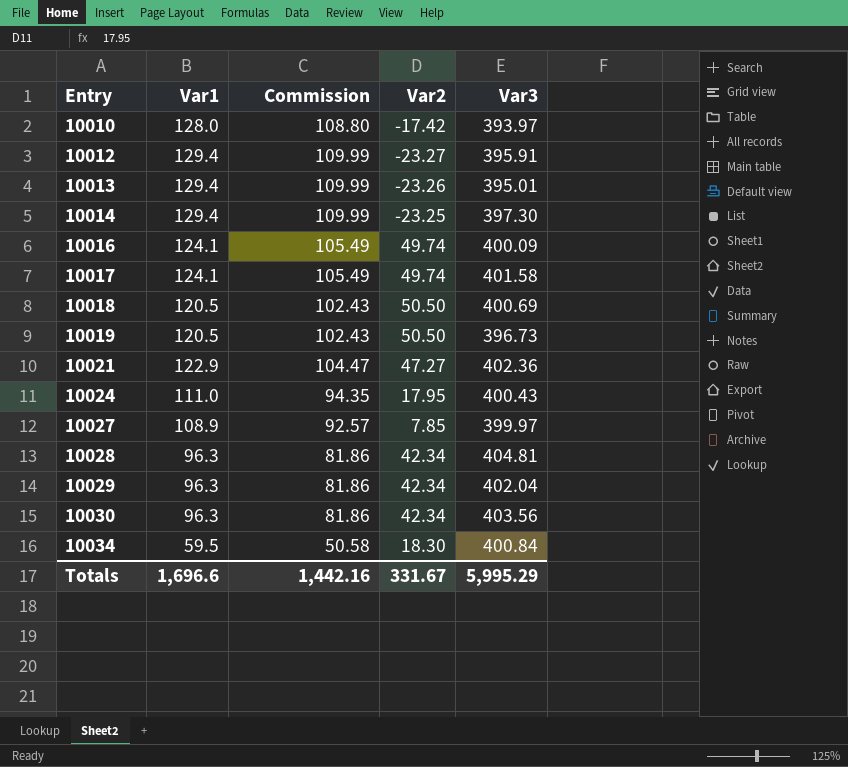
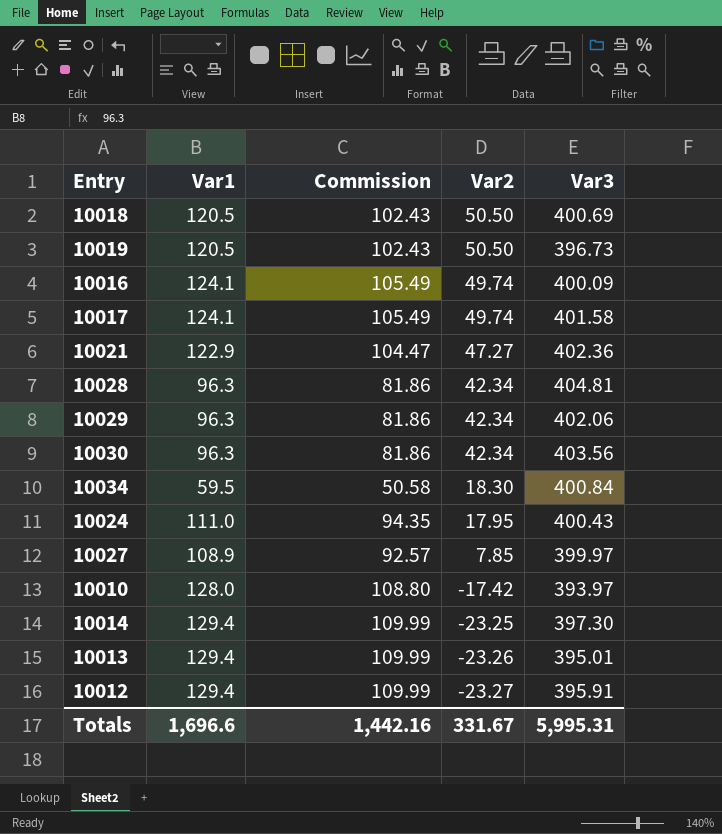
row order: Entry ascending -> Var2 descending
10029 | Var3: 402.04 -> 402.06
Totals | Var3: 5,995.29 -> 5,995.31

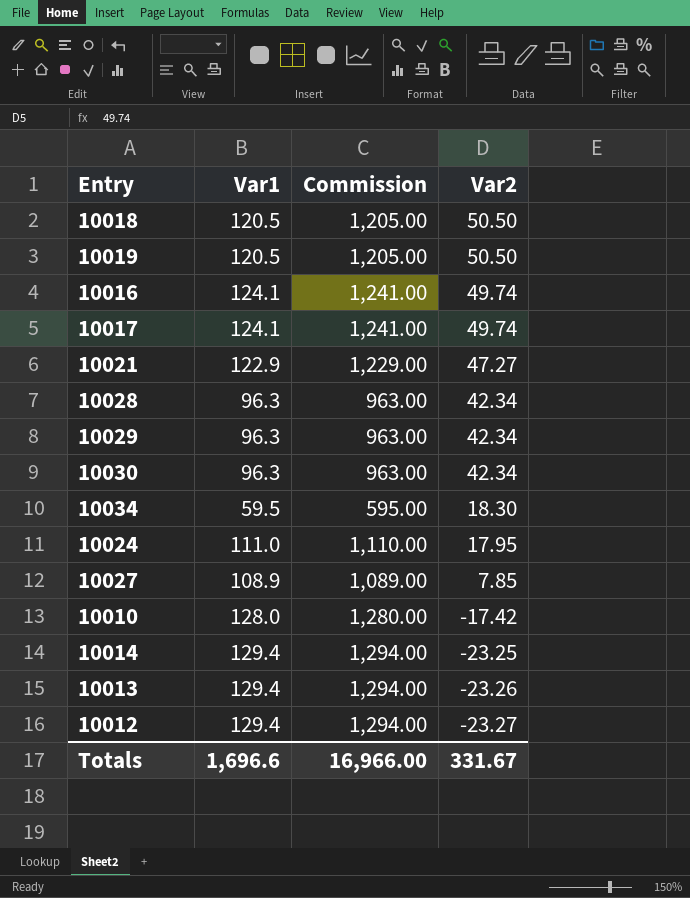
column Var3 | position: 5 -> none
column Commission | formula: [Var1] * 0.85 -> [Var1] * 10
Totals | Commission: 1,442.16 -> 16,966.00

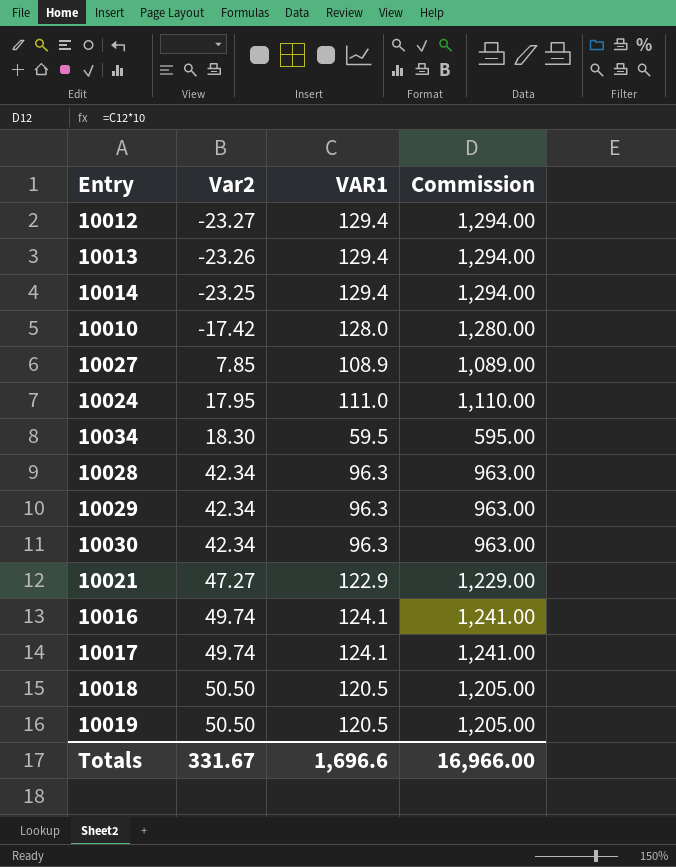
row order: Var2 descending -> Var2 ascending
column Var2 | position: 4 -> 2
column name: Var1 -> VAR1

